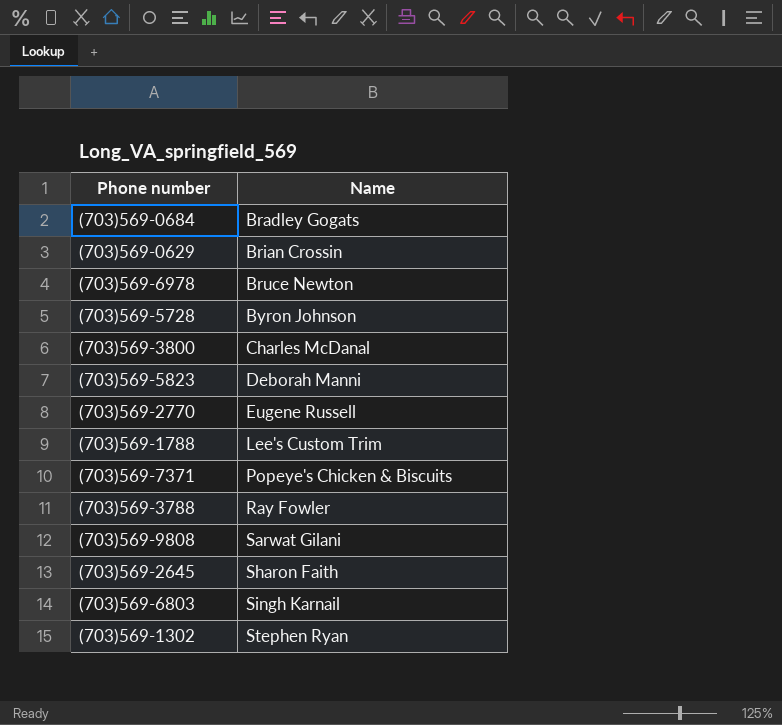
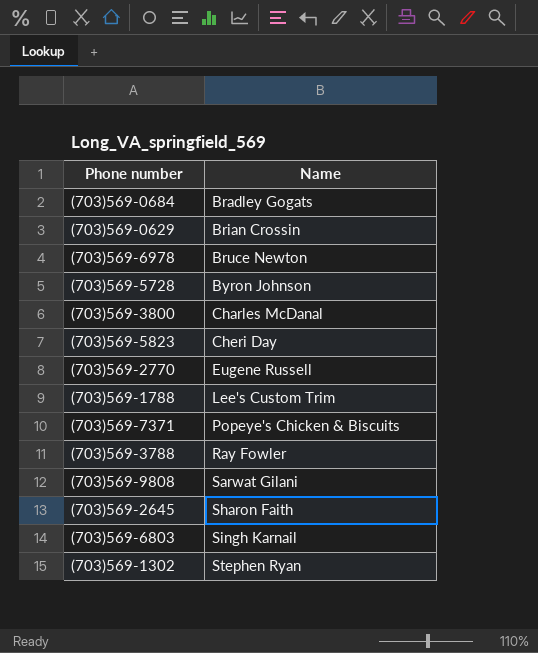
(703)569-5823 | Name: Deborah Manni -> Cheri Day

